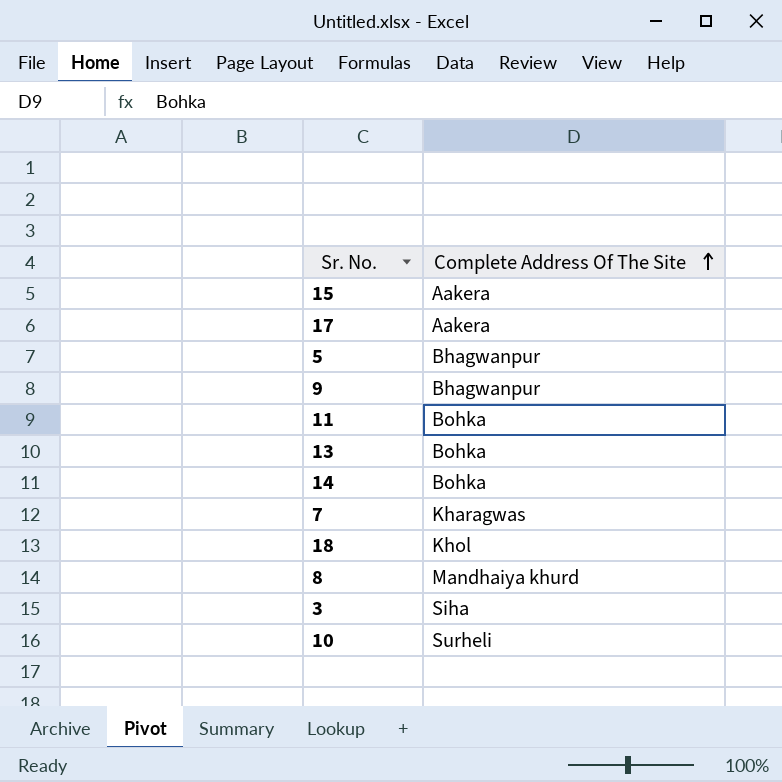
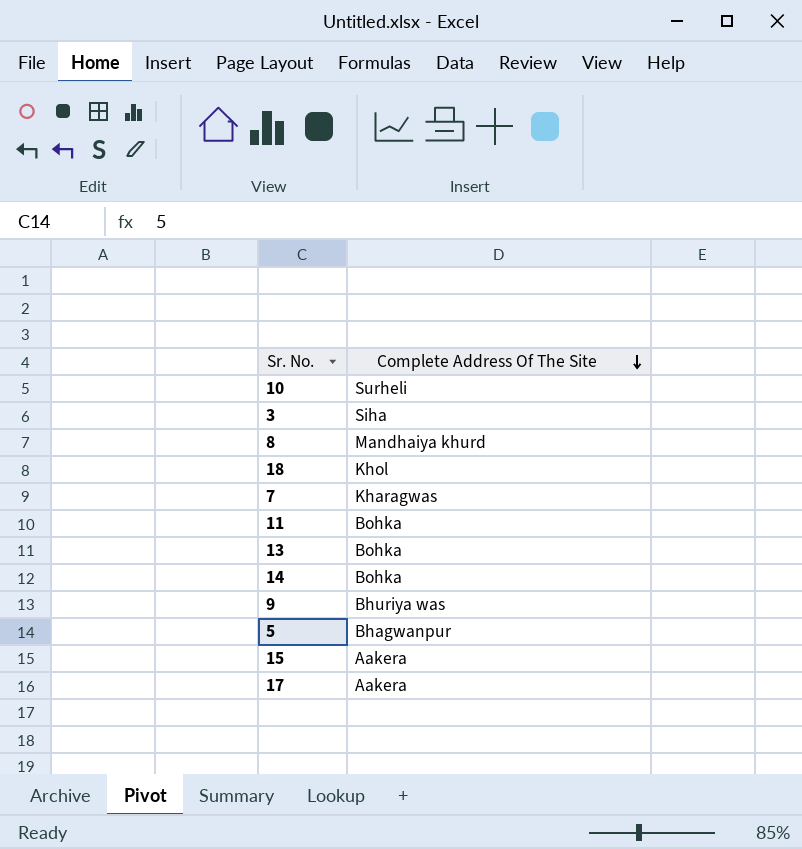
row order: Complete Address Of The Site ascending -> Complete Address Of The Site descending
9 | Complete Address Of The Site: Bhagwanpur -> Bhuriya was

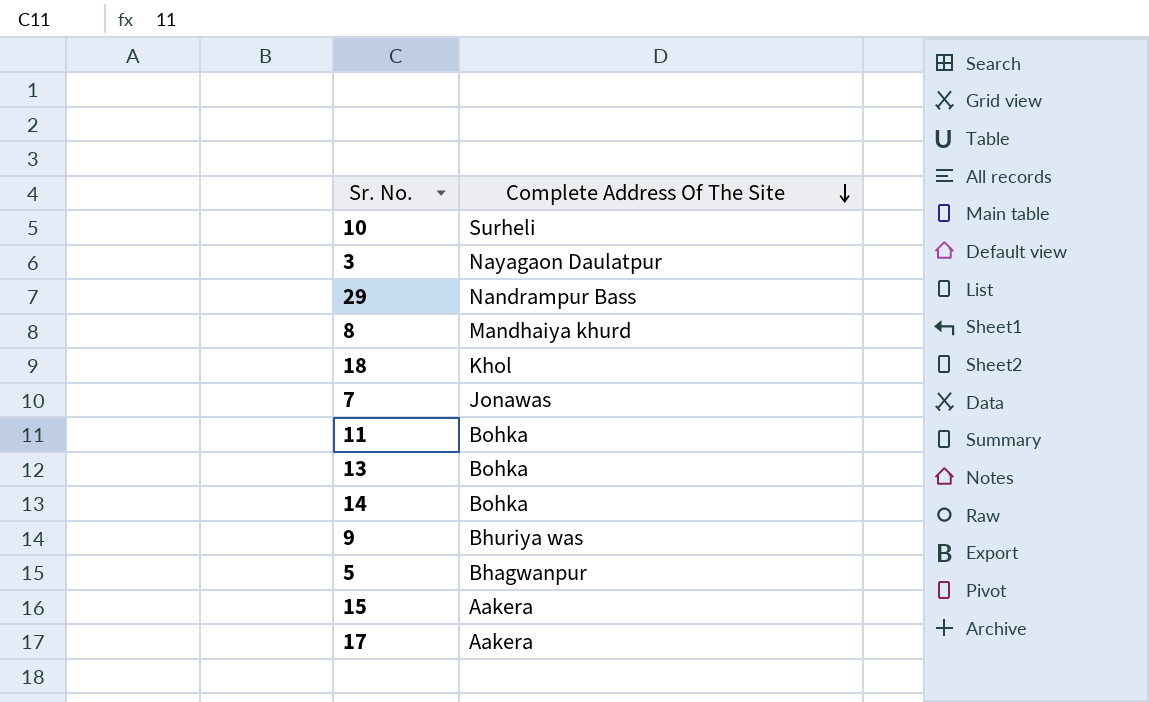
3 | Complete Address Of The Site: Siha -> Nayagaon Daulatpur
row 29: none -> Nandrampur Bass
7 | Complete Address Of The Site: Kharagwas -> Jonawas

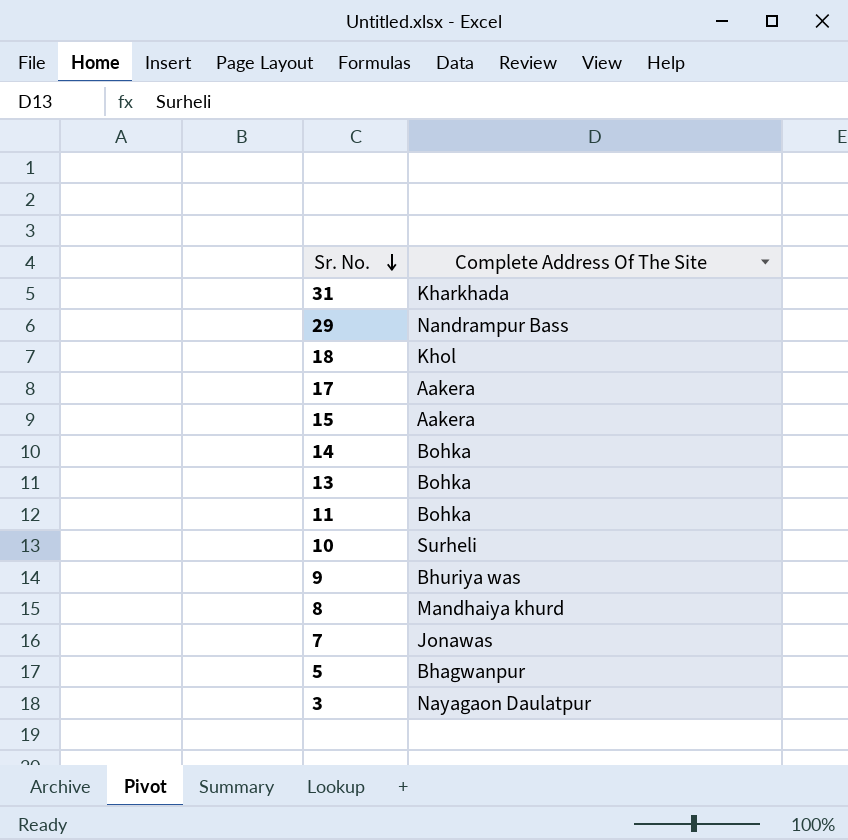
row order: Complete Address Of The Site descending -> Sr. No. descending
row 31: none -> Kharkhada

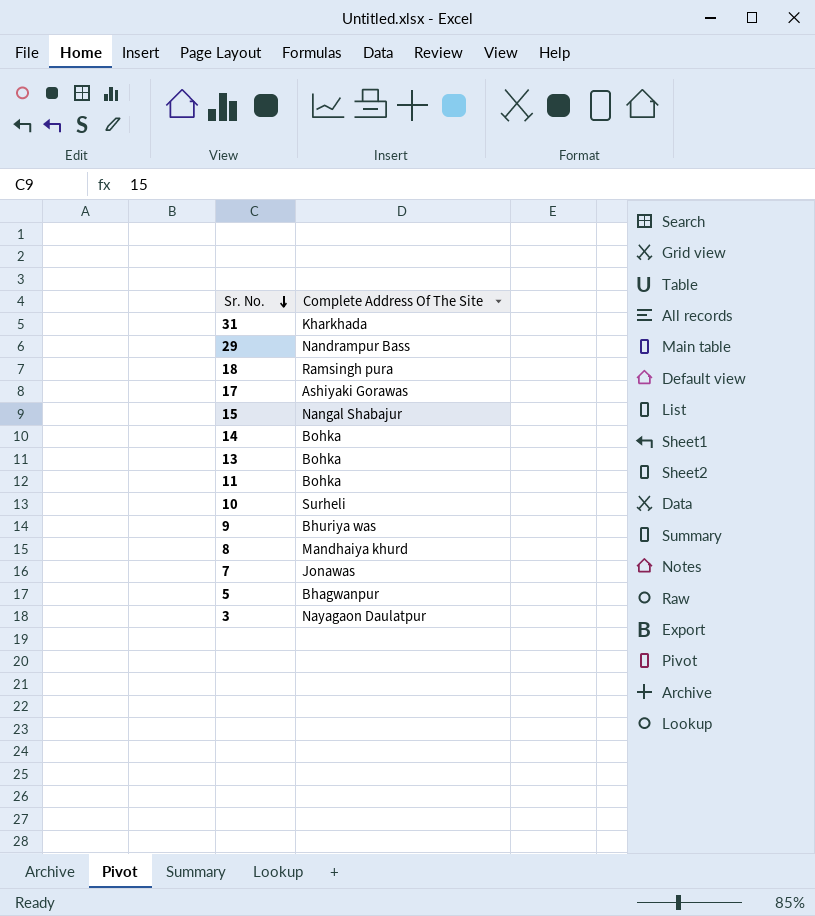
18 | Complete Address Of The Site: Khol -> Ramsingh pura
17 | Complete Address Of The Site: Aakera -> Ashiyaki Gorawas
15 | Complete Address Of The Site: Aakera -> Nangal Shabajur

